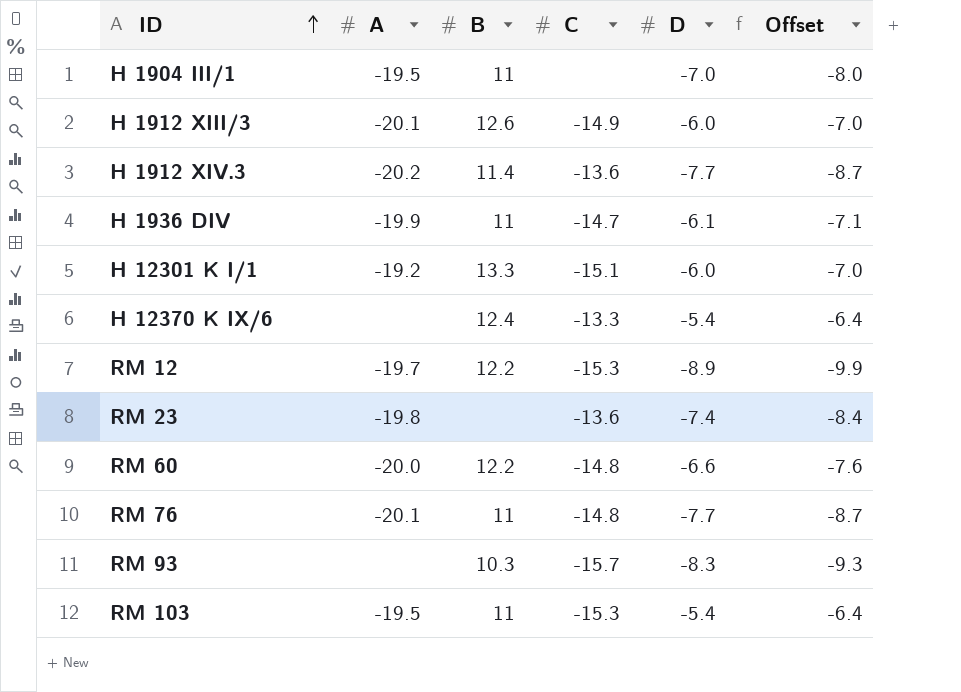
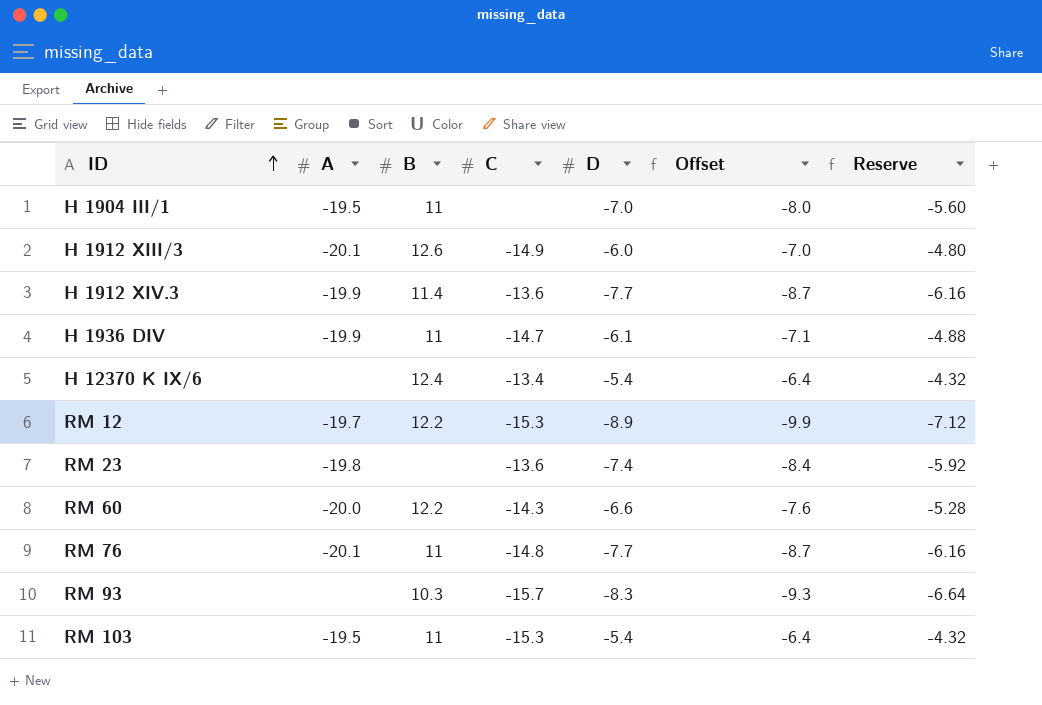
column Reserve | formula: none -> [D] * 0.8
row H 12301 K I/1: -19.2 | 13.3 | -15.1 | -6.0 | -7.0 -> none
H 1912 XIV.3 | A: -20.2 -> -19.9
H 12370 K IX/6 | C: -13.3 -> -13.4
RM 60 | C: -14.8 -> -14.3

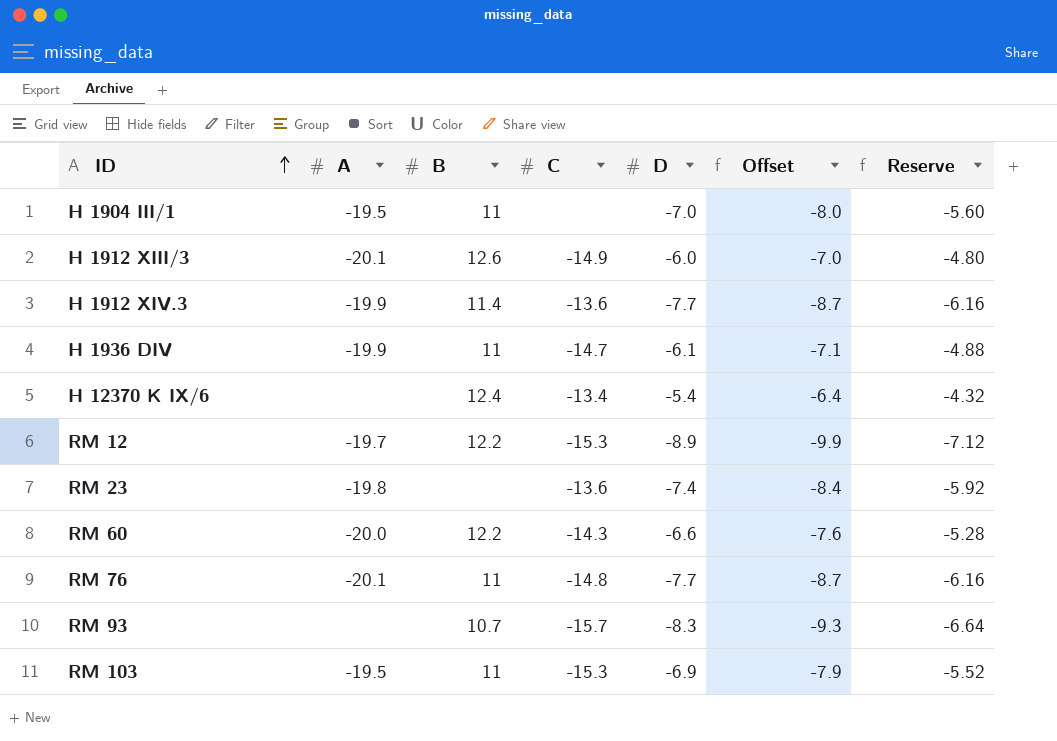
RM 93 | B: 10.3 -> 10.7
RM 103 | D: -5.4 -> -6.9
RM 103 | Offset: -6.4 -> -7.9
RM 103 | Reserve: -4.32 -> -5.52

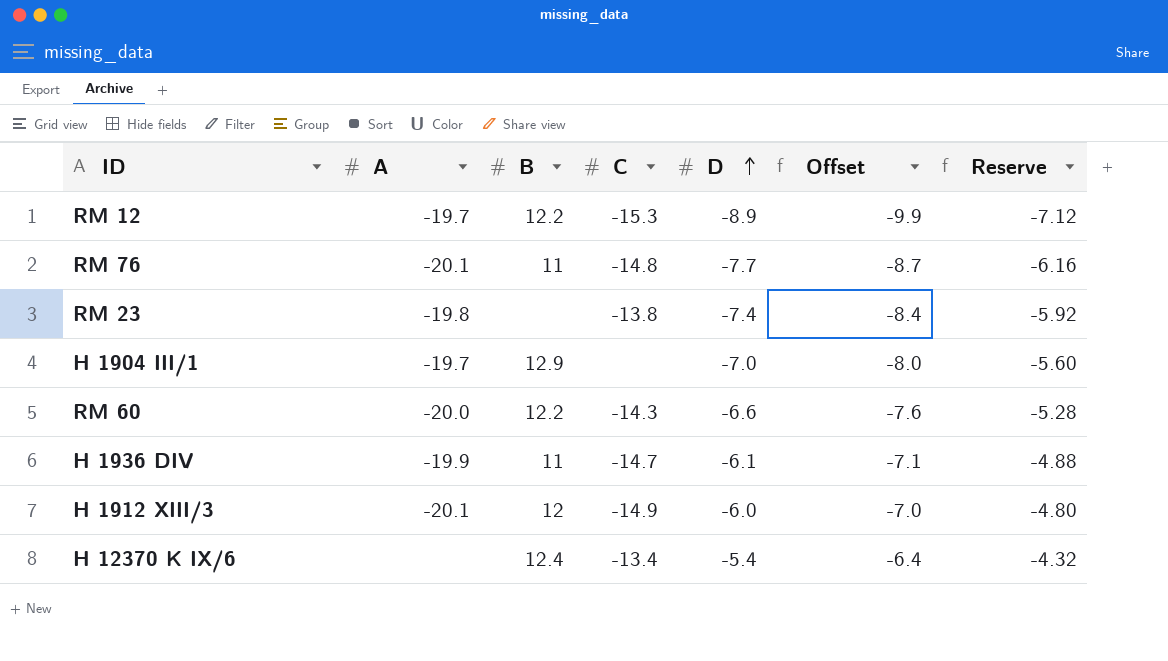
row order: ID ascending -> D ascending
row H 1912 XIV.3: -19.9 | 11.4 | -13.6 | -7.7 | -8.7 | -6.16 -> none
row RM 93: none | 10.7 | -15.7 | -8.3 | -9.3 | -6.64 -> none
row RM 103: -19.5 | 11 | -15.3 | -6.9 | -7.9 | -5.52 -> none
RM 23 | C: -13.6 -> -13.8
H 1904 III/1 | A: -19.5 -> -19.7
H 1904 III/1 | B: 11 -> 12.9
H 1912 XIII/3 | B: 12.6 -> 12

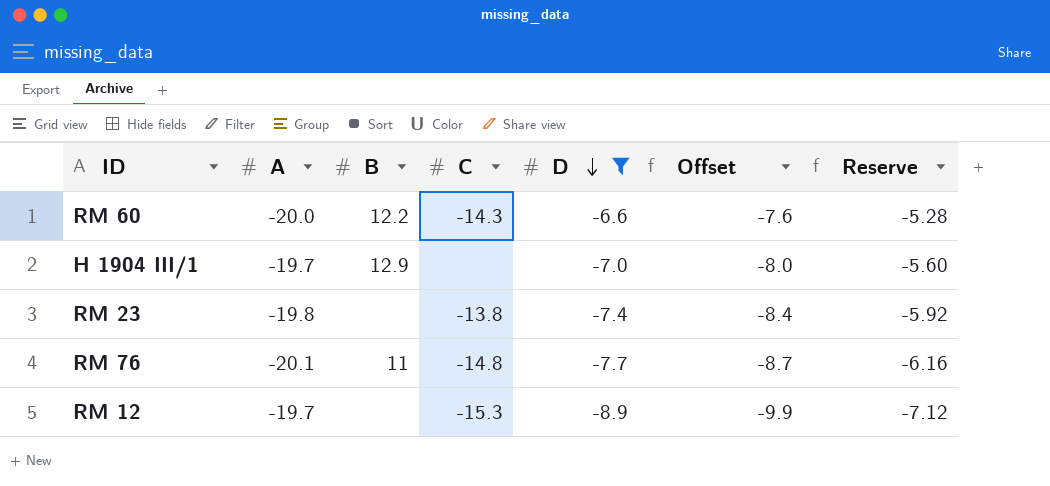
filter: none -> D <= -6.6
row order: D ascending -> D descending
RM 12 | B: 12.2 -> none

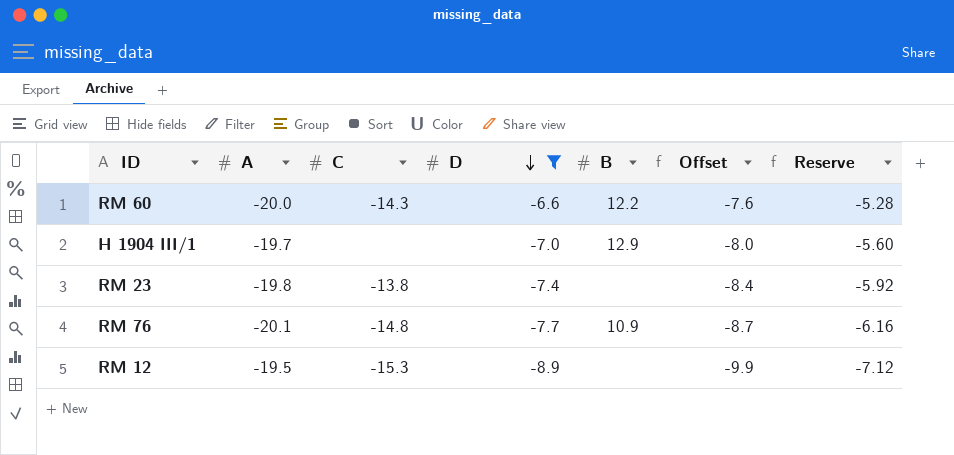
column B | position: 3 -> 5
RM 76 | B: 11 -> 10.9
RM 12 | A: -19.7 -> -19.5

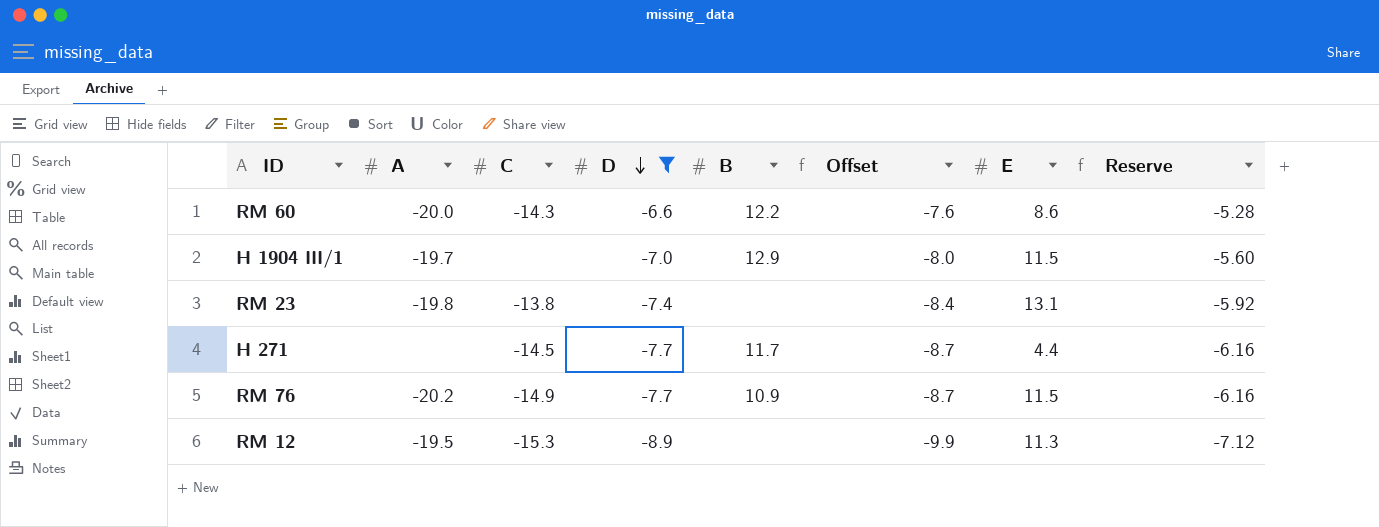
column E | position: none -> 7
row H 271: none -> none | -14.5 | -7.7 | 11.7 | -8.7 | 4.4 | -6.16
RM 76 | A: -20.1 -> -20.2
RM 76 | C: -14.8 -> -14.9

